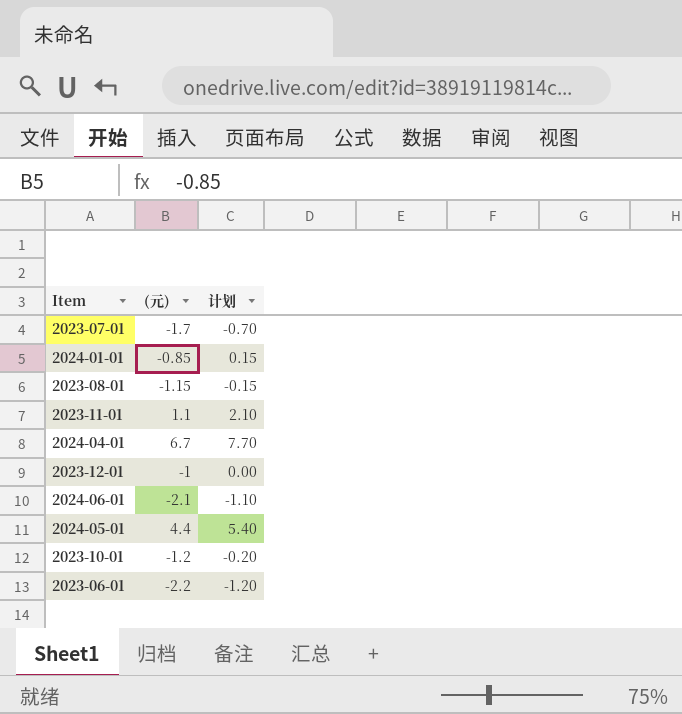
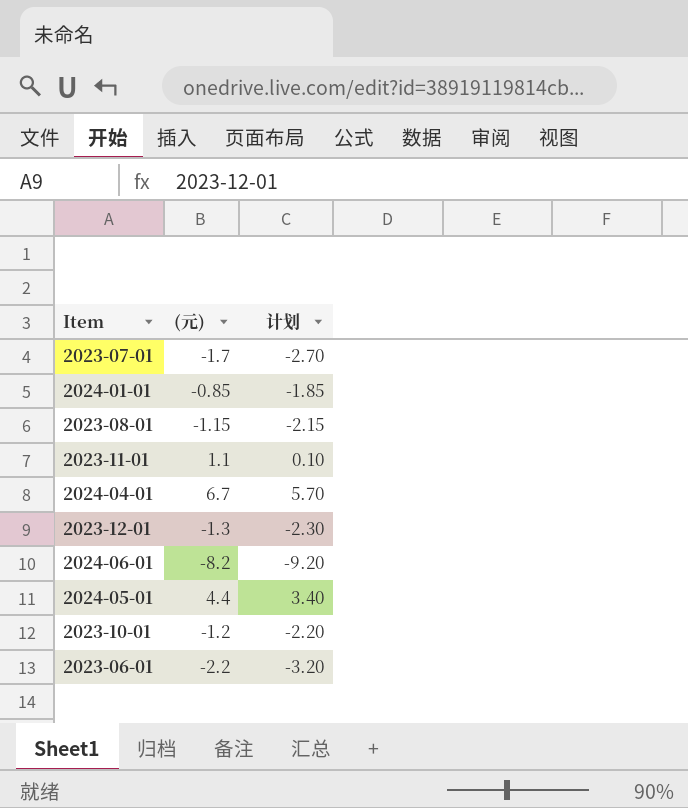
column 计划 | formula: [(元)] + 1 -> [(元)] - 1
2023-12-01 | (元): -1 -> -1.3
2024-06-01 | (元): -2.1 -> -8.2

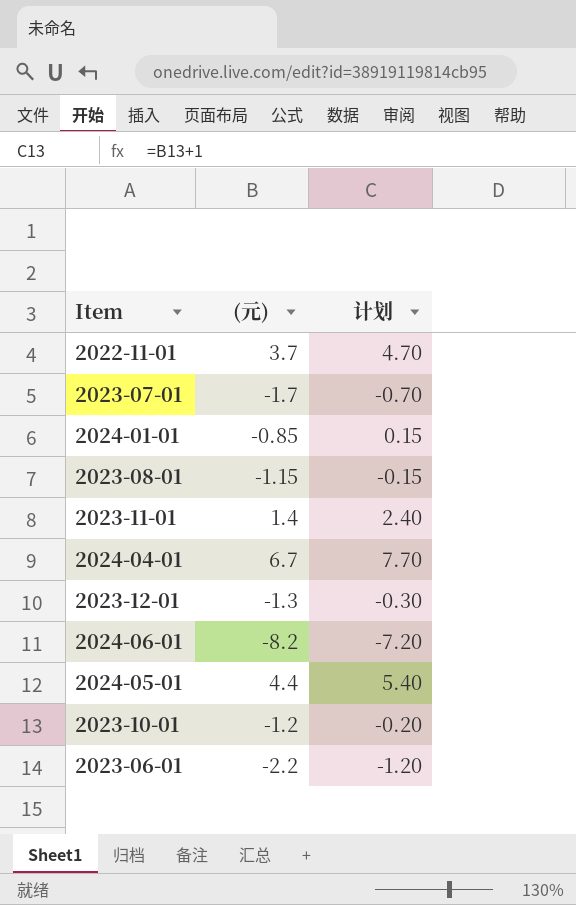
column 计划 | formula: [(元)] - 1 -> [(元)] + 1
row 2022-11-01: none -> 3.7 | 4.70
2023-11-01 | (元): 1.1 -> 1.4

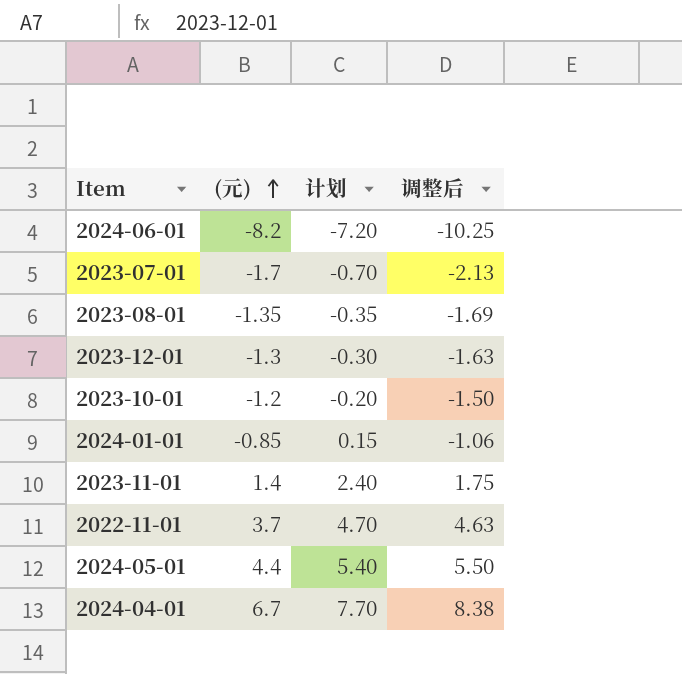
row order: none -> (元) ascending
column 调整后 | formula: none -> [(元)] * 1.25
row 2023-06-01: -2.2 | -1.20 -> none
2023-08-01 | (元): -1.15 -> -1.35
2023-08-01 | 计划: -0.15 -> -0.35

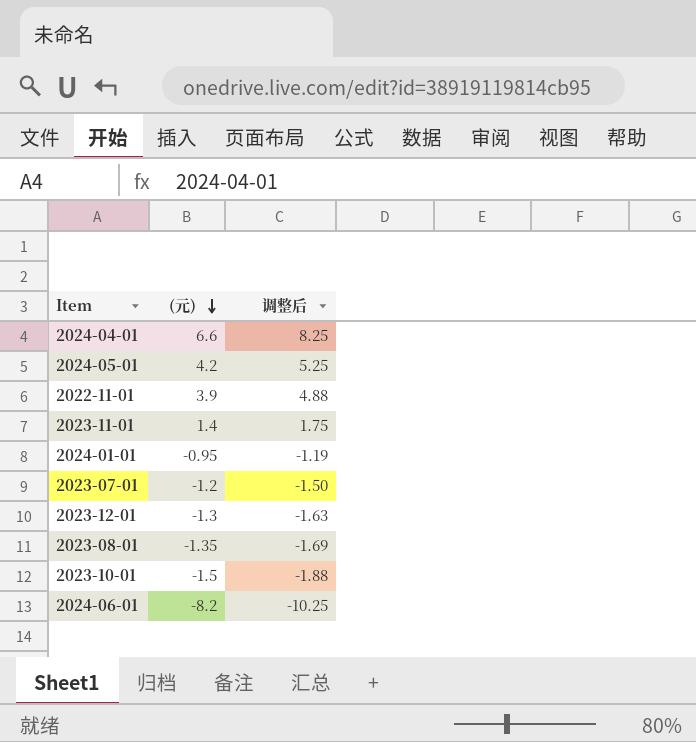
row order: (元) ascending -> (元) descending
column 计划 | formula: [(元)] + 1 -> none
2024-04-01 | (元): 6.7 -> 6.6
2024-04-01 | 调整后: 8.38 -> 8.25
2024-05-01 | (元): 4.4 -> 4.2
2024-05-01 | 调整后: 5.50 -> 5.25
2022-11-01 | (元): 3.7 -> 3.9
2022-11-01 | 调整后: 4.63 -> 4.88
2024-01-01 | (元): -0.85 -> -0.95
2024-01-01 | 调整后: -1.06 -> -1.19
2023-07-01 | (元): -1.7 -> -1.2
2023-07-01 | 调整后: -2.13 -> -1.50
2023-10-01 | (元): -1.2 -> -1.5
2023-10-01 | 调整后: -1.50 -> -1.88

